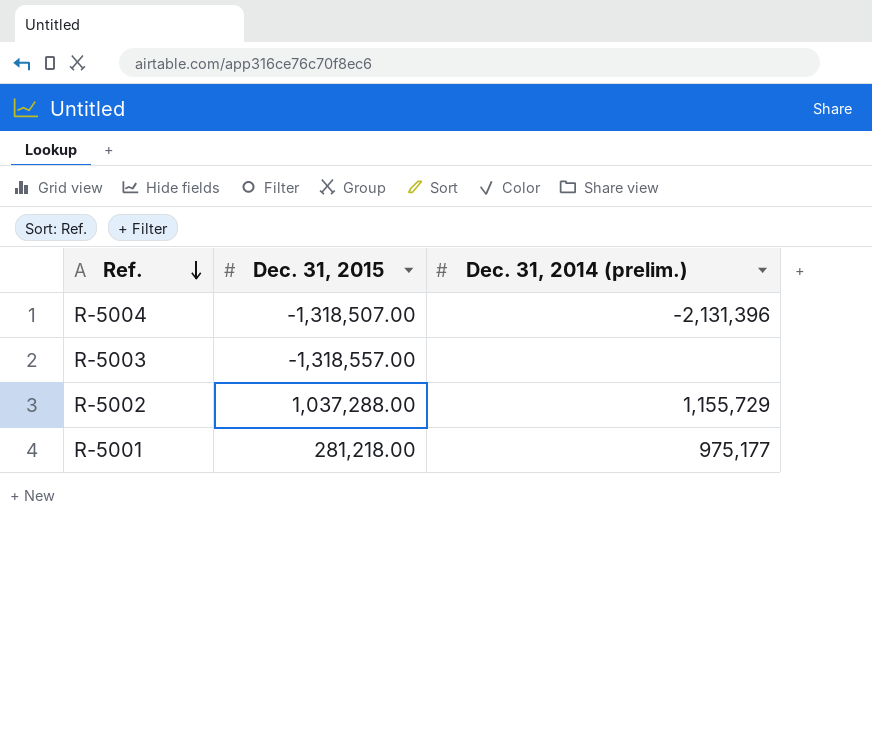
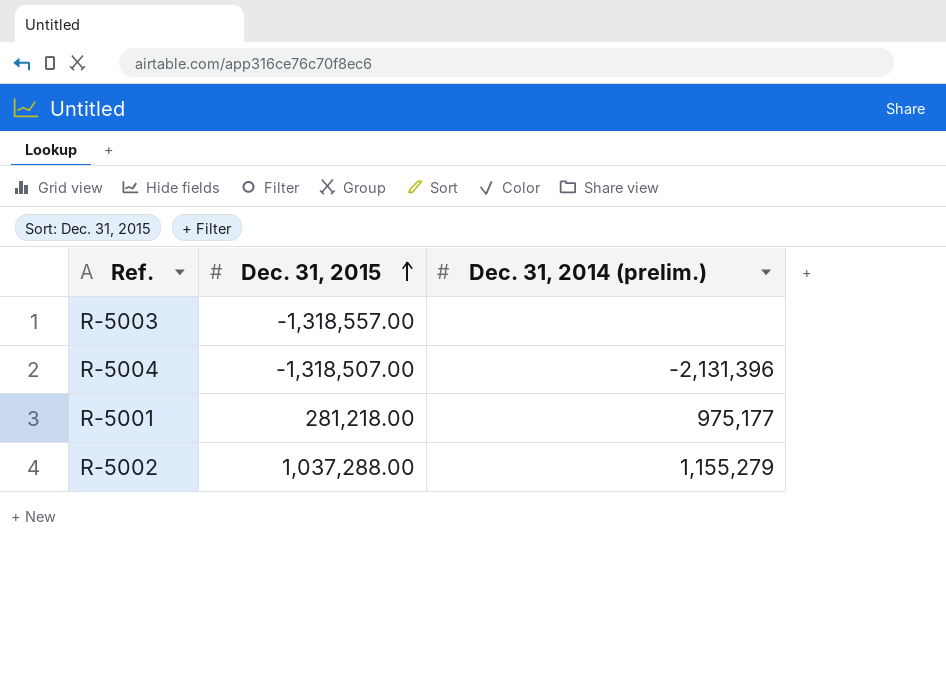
row order: Ref. descending -> Dec. 31, 2015 ascending
R-5002 | Dec. 31, 2014 (prelim.): 1,155,729 -> 1,155,279

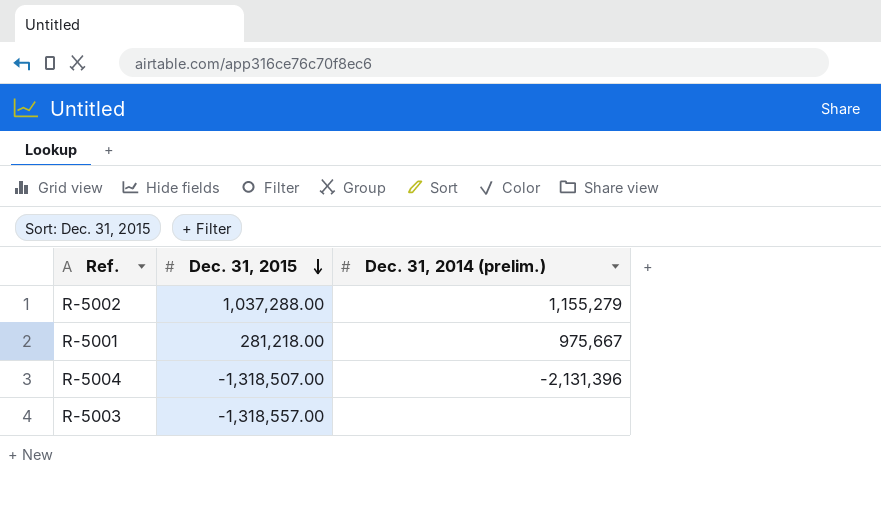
row order: Dec. 31, 2015 ascending -> Dec. 31, 2015 descending
R-5001 | Dec. 31, 2014 (prelim.): 975,177 -> 975,667

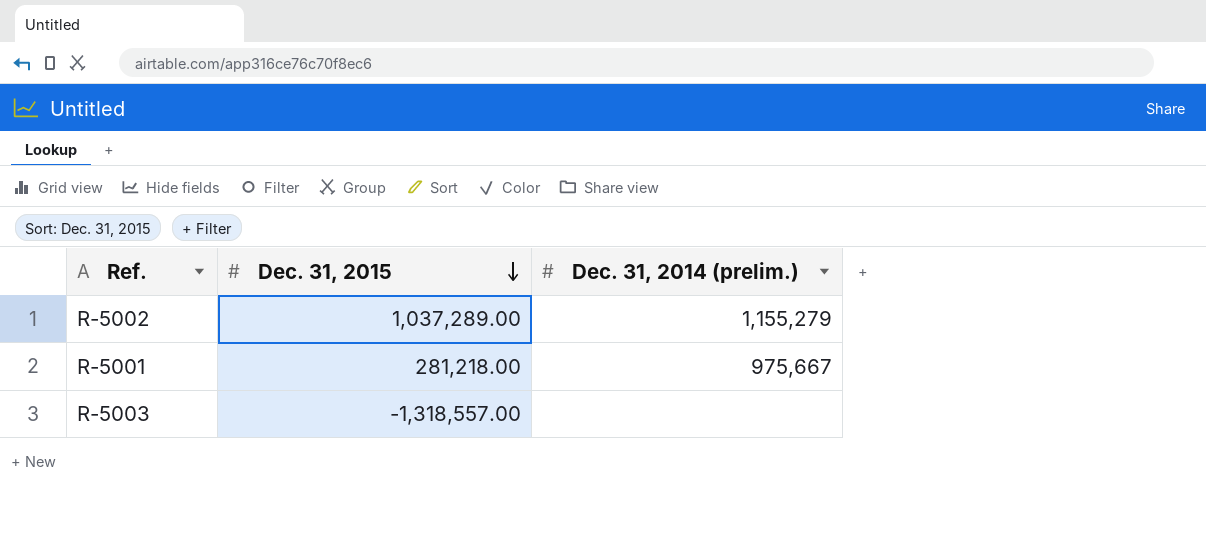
row R-5004: -1,318,507.00 | -2,131,396 -> none
R-5002 | Dec. 31, 2015: 1,037,288.00 -> 1,037,289.00

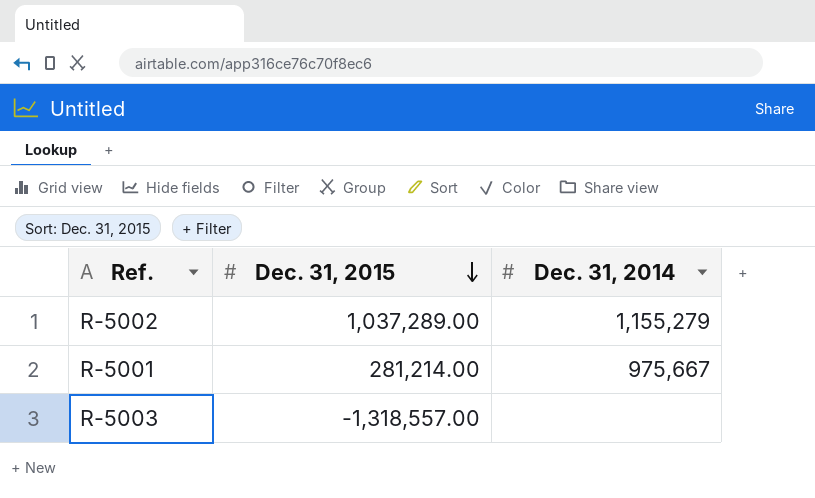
column name: Dec. 31, 2014 (prelim.) -> Dec. 31, 2014
R-5001 | Dec. 31, 2015: 281,218.00 -> 281,214.00

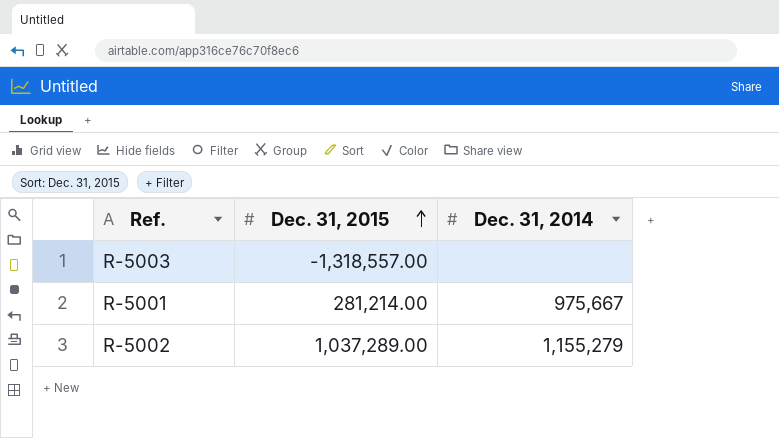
row order: Dec. 31, 2015 descending -> Dec. 31, 2015 ascending

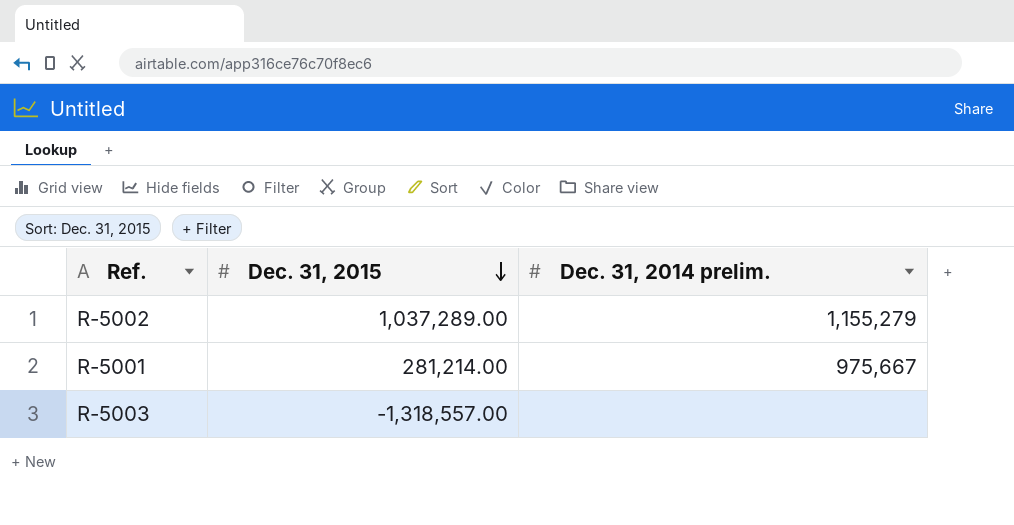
row order: Dec. 31, 2015 ascending -> Dec. 31, 2015 descending
column name: Dec. 31, 2014 -> Dec. 31, 2014 prelim.

